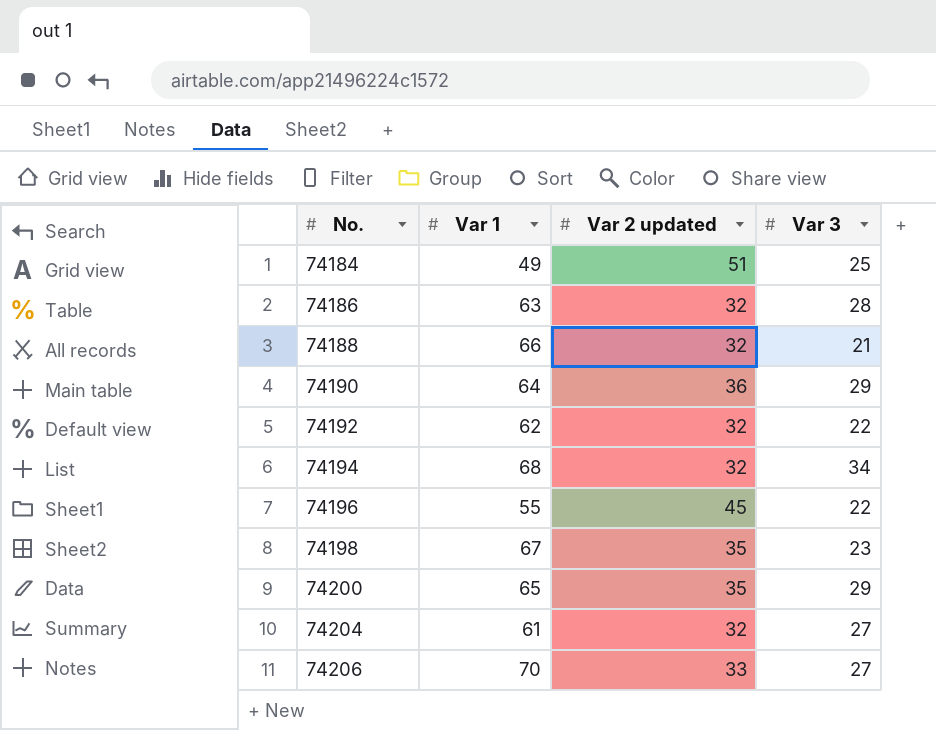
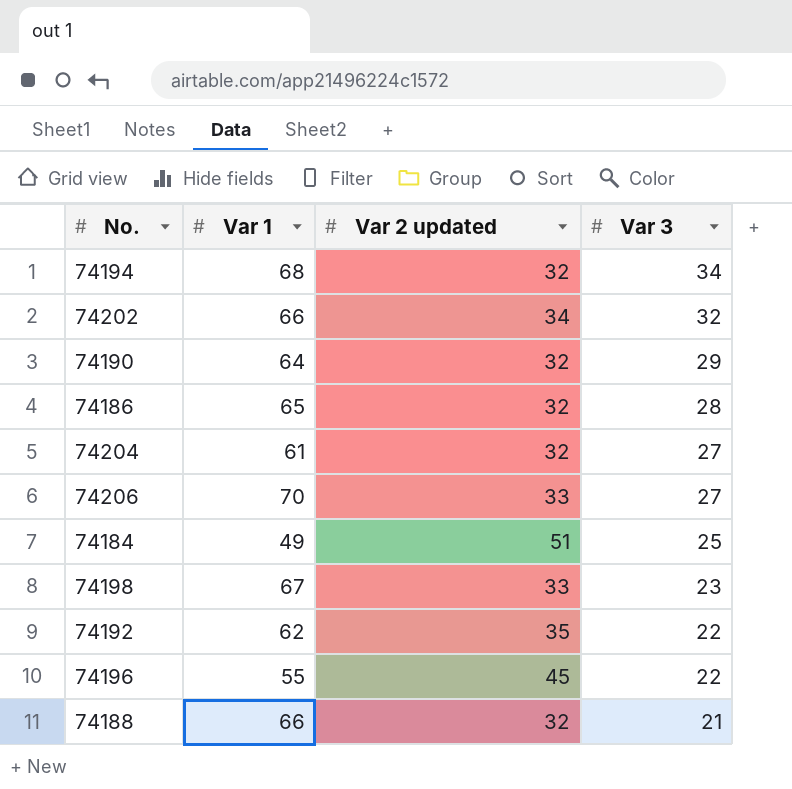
row order: No. ascending -> Var 3 descending
row 74200: 65 | 35 | 29 -> none
row 74202: none -> 66 | 34 | 32
74190 | Var 2 updated: 36 -> 32
74186 | Var 1: 63 -> 65
74198 | Var 2 updated: 35 -> 33
74192 | Var 2 updated: 32 -> 35

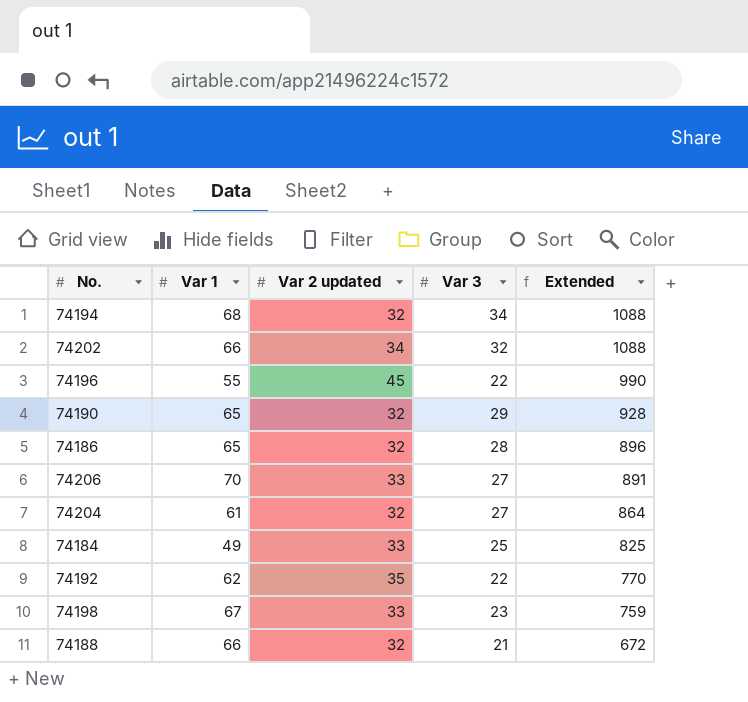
row order: Var 3 descending -> Extended descending
column Extended | formula: none -> [Var 2 updated] * [Var 3]
74190 | Var 1: 64 -> 65
74184 | Var 2 updated: 51 -> 33

